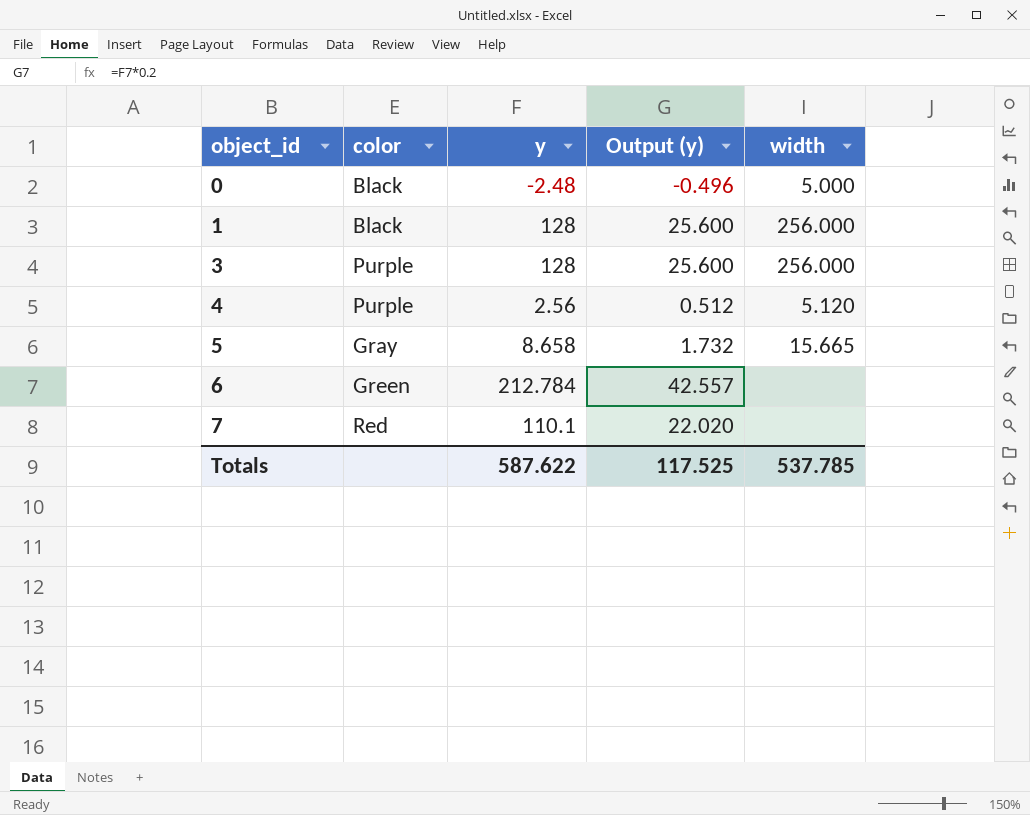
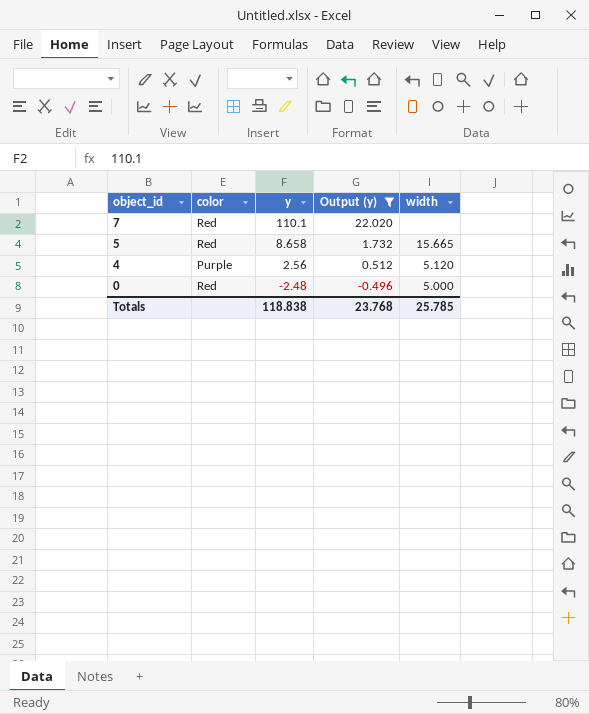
filter: none -> Output (y) <= 22.020
row order: object_id ascending -> object_id descending
5 | color: Gray -> Red
0 | color: Black -> Red
Totals | y: 587.622 -> 118.838
Totals | Output (y): 117.525 -> 23.768
Totals | width: 537.785 -> 25.785

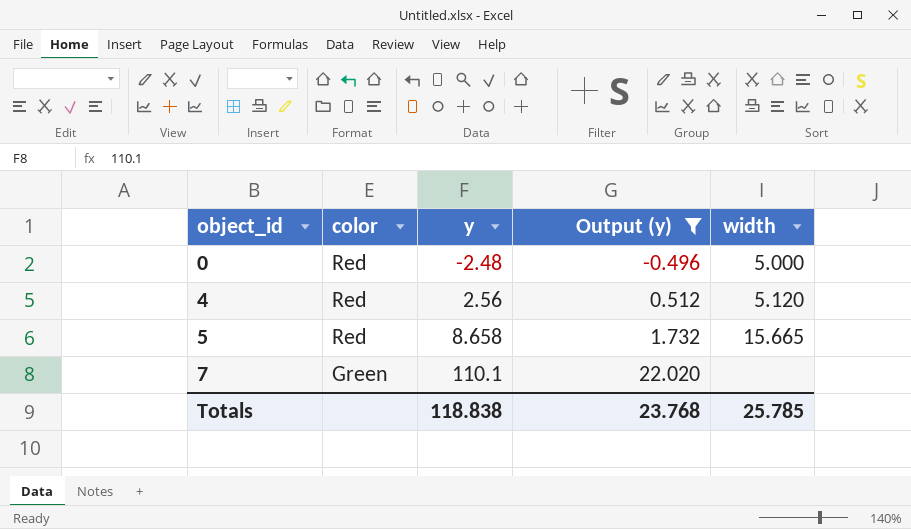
row order: object_id descending -> object_id ascending
4 | color: Purple -> Red
7 | color: Red -> Green

